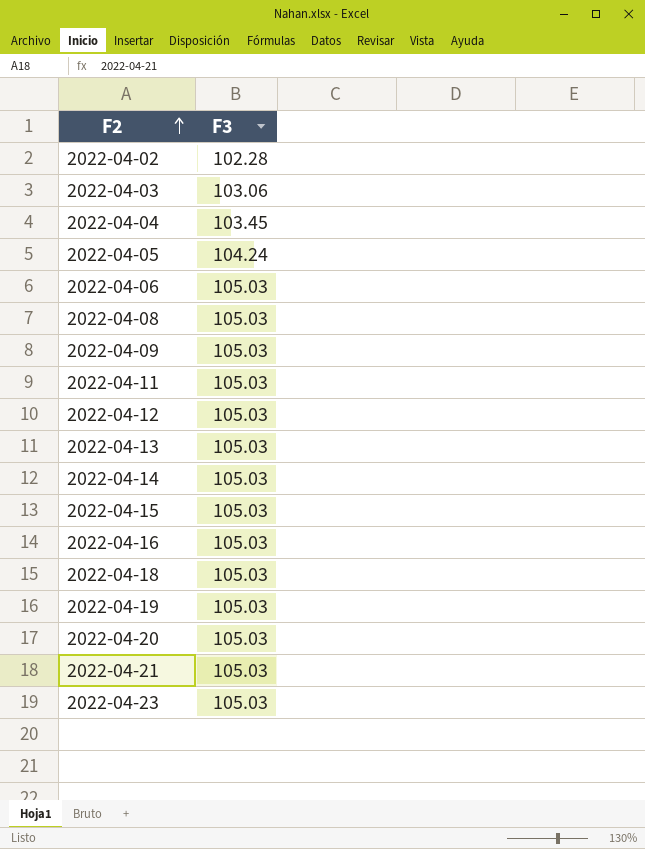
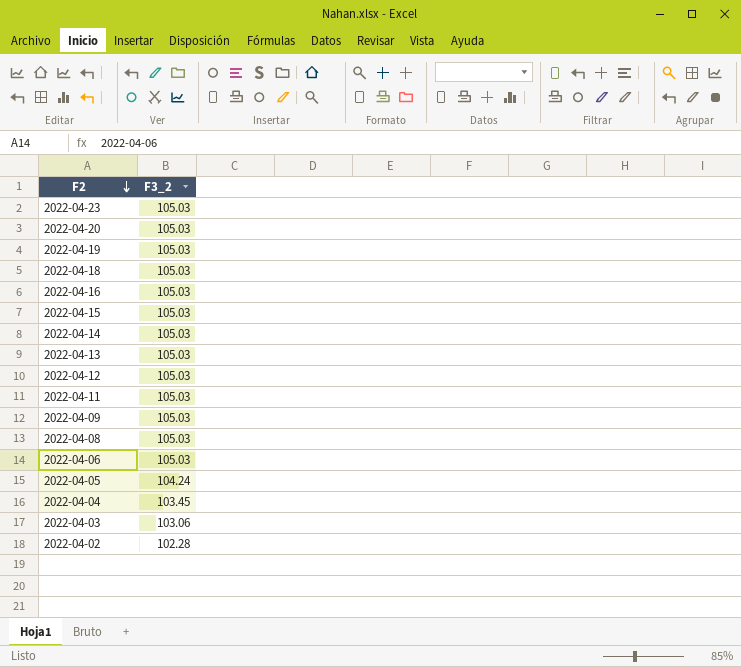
row order: F2 ascending -> F2 descending
column name: F3 -> F3_2
row 2022-04-21: 105.03 -> none

